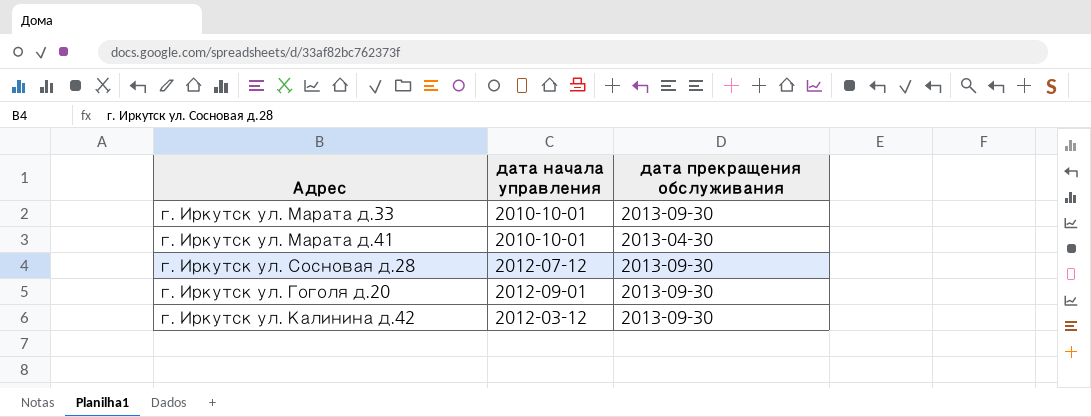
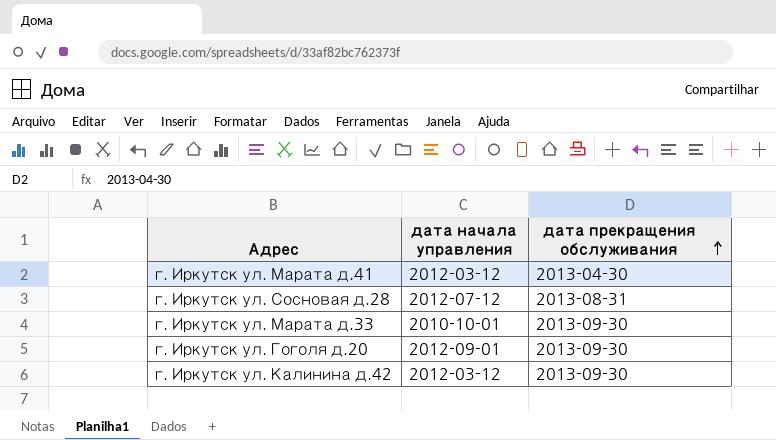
row order: none -> дата прекращения обслуживания ascending
г. Иркутск ул. Марата д.41 | дата начала управления: 2010-10-01 -> 2012-03-12
г. Иркутск ул. Сосновая д.28 | дата прекращения обслуживания: 2013-09-30 -> 2013-08-31

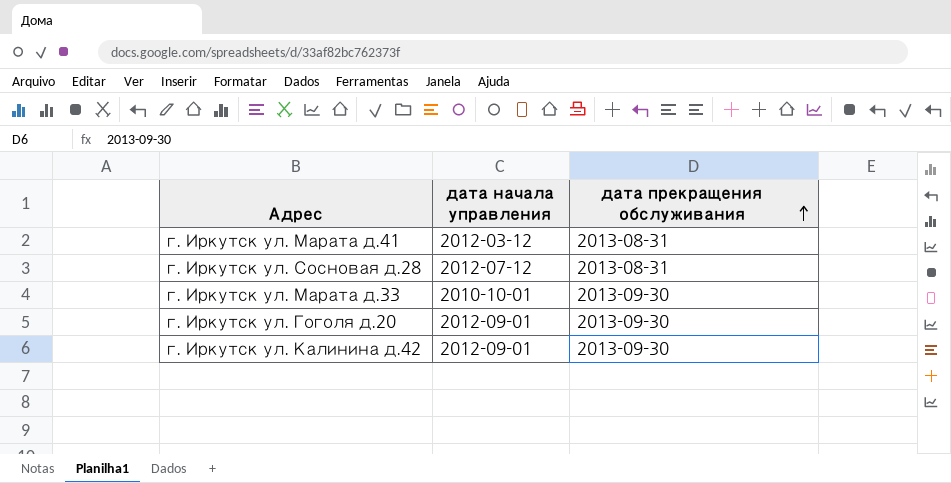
г. Иркутск ул. Марата д.41 | дата прекращения обслуживания: 2013-04-30 -> 2013-08-31
г. Иркутск ул. Калинина д.42 | дата начала управления: 2012-03-12 -> 2012-09-01

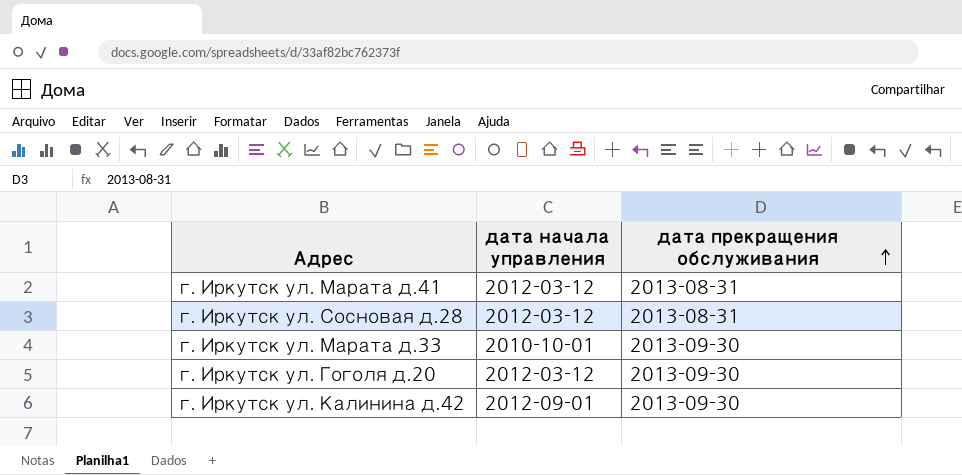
г. Иркутск ул. Сосновая д.28 | дата начала управления: 2012-07-12 -> 2012-03-12
г. Иркутск ул. Гоголя д.20 | дата начала управления: 2012-09-01 -> 2012-03-12

